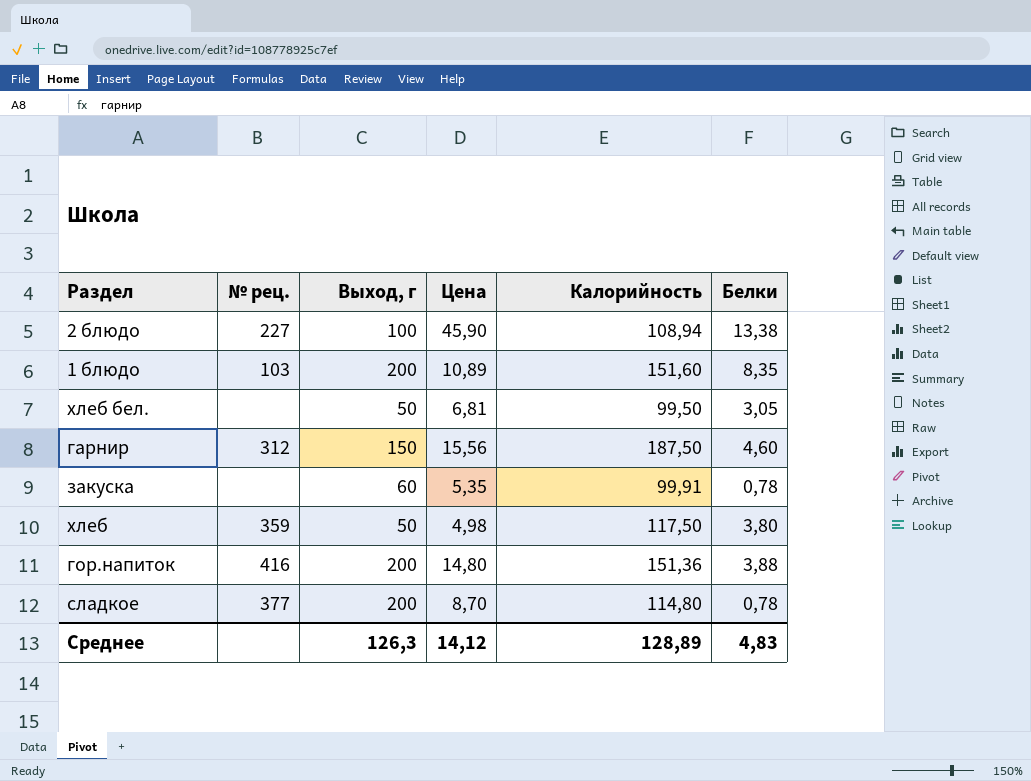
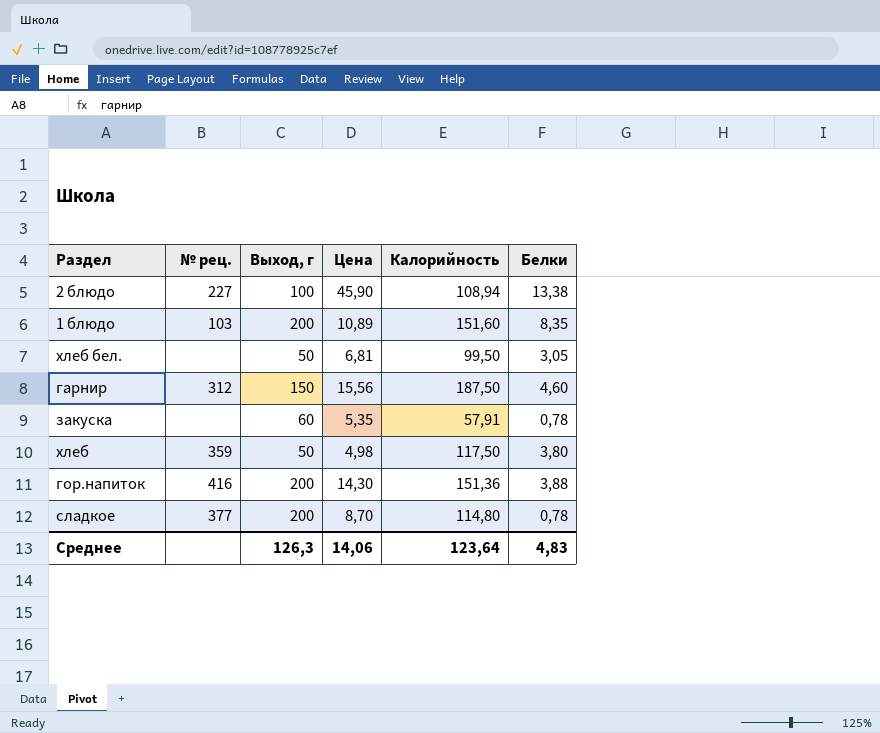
закуска | Калорийность: 99,91 -> 57,91
гор.напиток | Цена: 14,80 -> 14,30
Среднее | Цена: 14,12 -> 14,06
Среднее | Калорийность: 128,89 -> 123,64

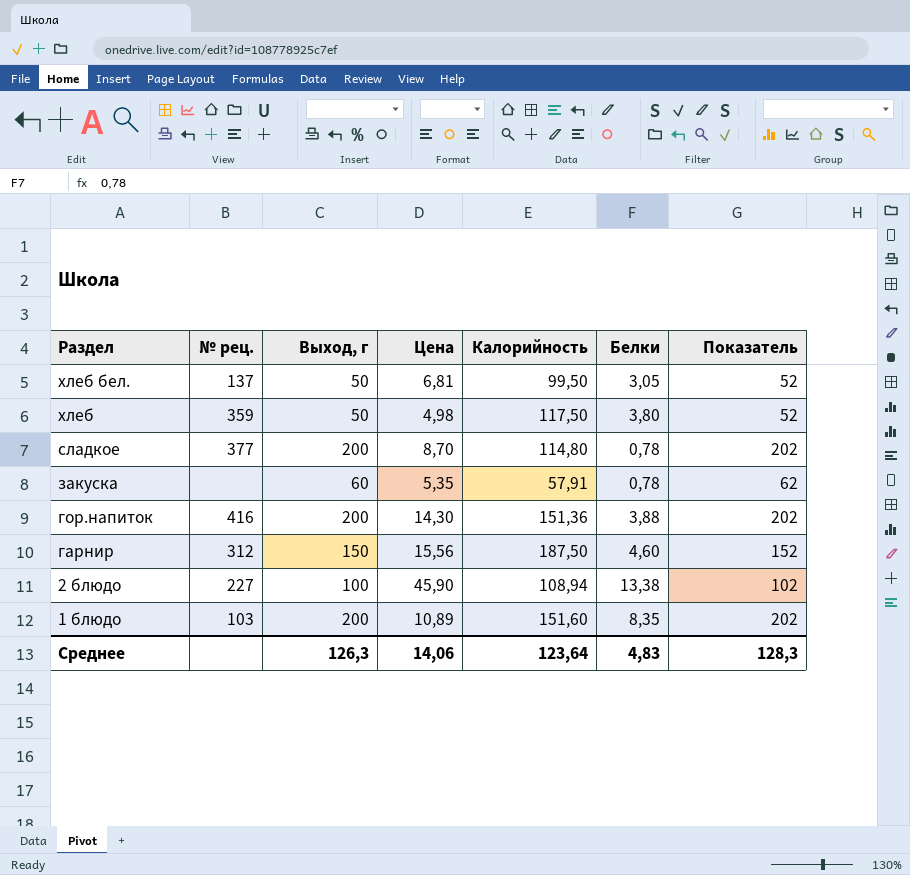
row order: none -> Раздел descending
column Показатель | formula: none -> [Выход, г] + 2
хлеб бел. | № рец.: none -> 137

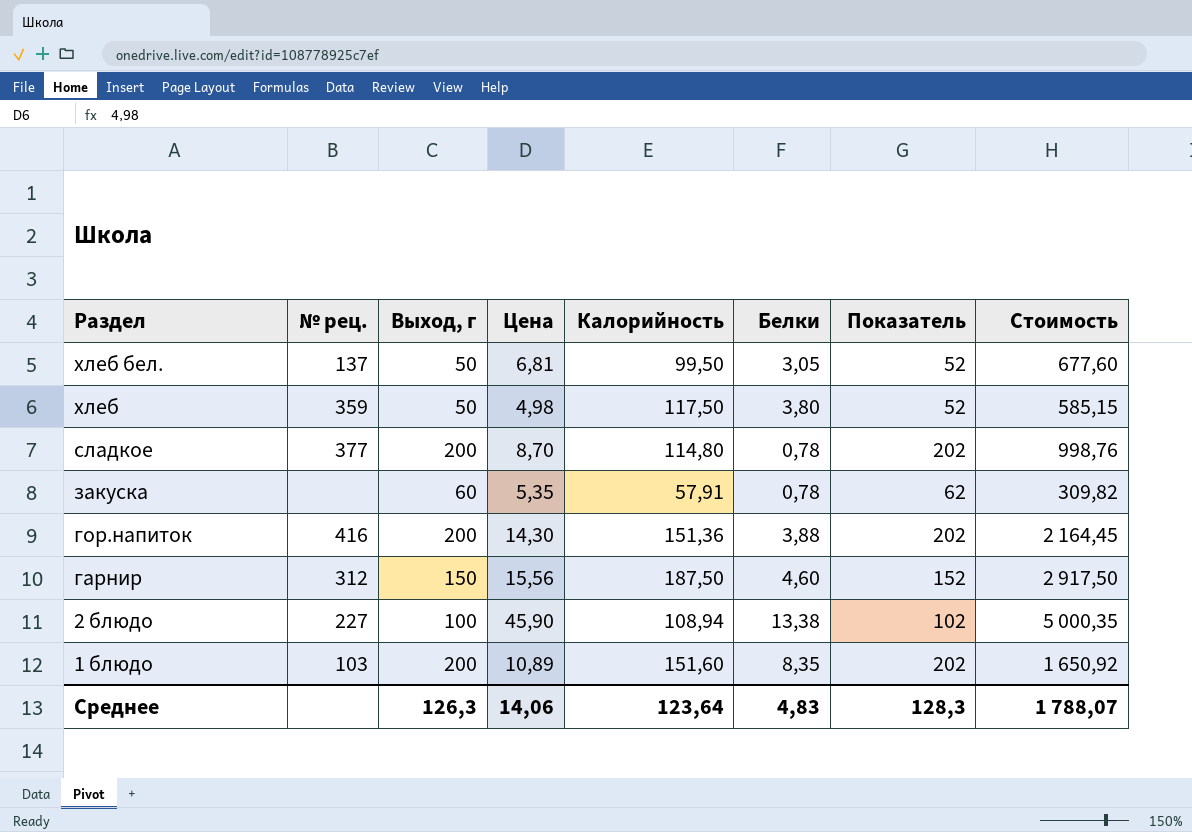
column Стоимость | formula: none -> [Цена] * [Калорийность]

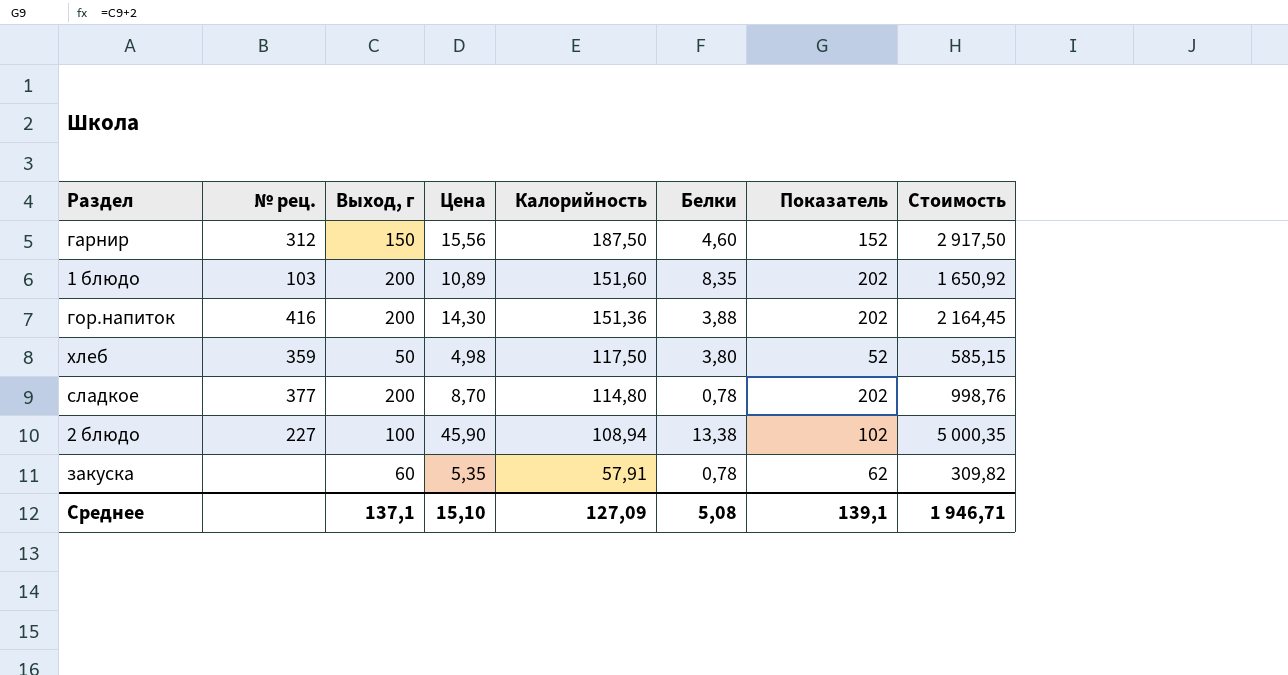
row order: Раздел descending -> Калорийность descending
row хлеб бел.: 137 | 50 | 6,81 | 99,50 | 3,05 | 52 | 677,60 -> none
Среднее | Выход, г: 126,3 -> 137,1
Среднее | Цена: 14,06 -> 15,10
Среднее | Калорийность: 123,64 -> 127,09
Среднее | Белки: 4,83 -> 5,08
Среднее | Показатель: 128,3 -> 139,1
Среднее | Стоимость: 1 788,07 -> 1 946,71

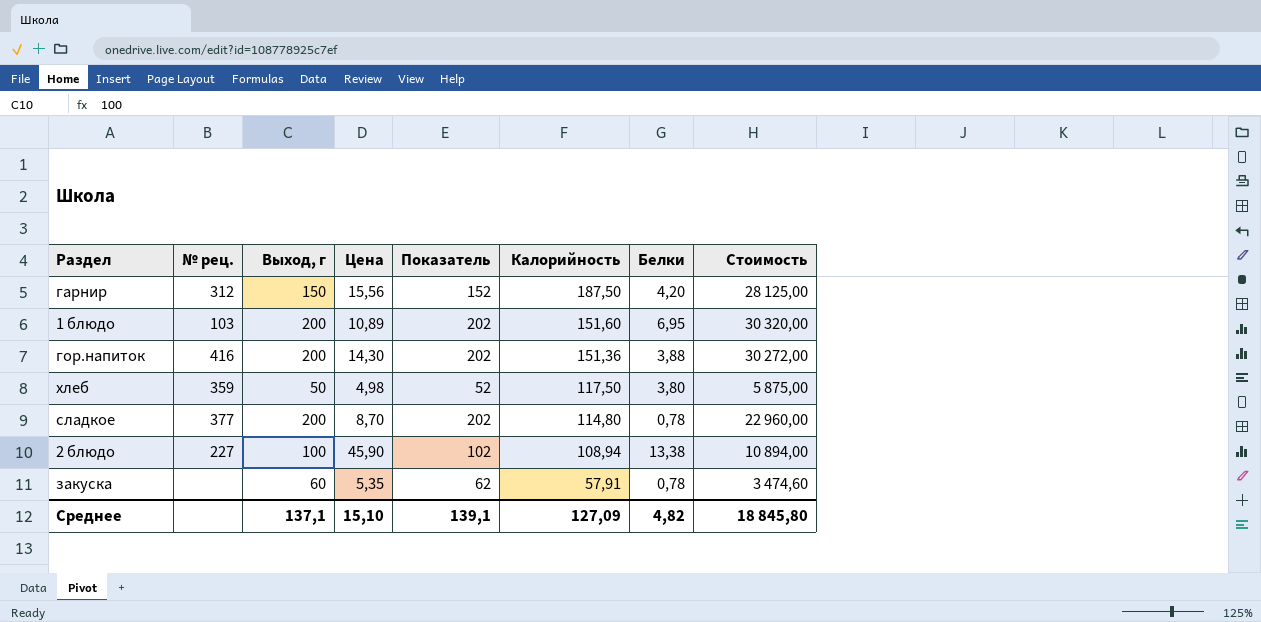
column Показатель | position: 7 -> 5
column Стоимость | formula: [Цена] * [Калорийность] -> [Выход, г] * [Калорийность]
гарнир | Белки: 4,60 -> 4,20
1 блюдо | Белки: 8,35 -> 6,95
Среднее | Белки: 5,08 -> 4,82
Среднее | Стоимость: 1 946,71 -> 18 845,80

